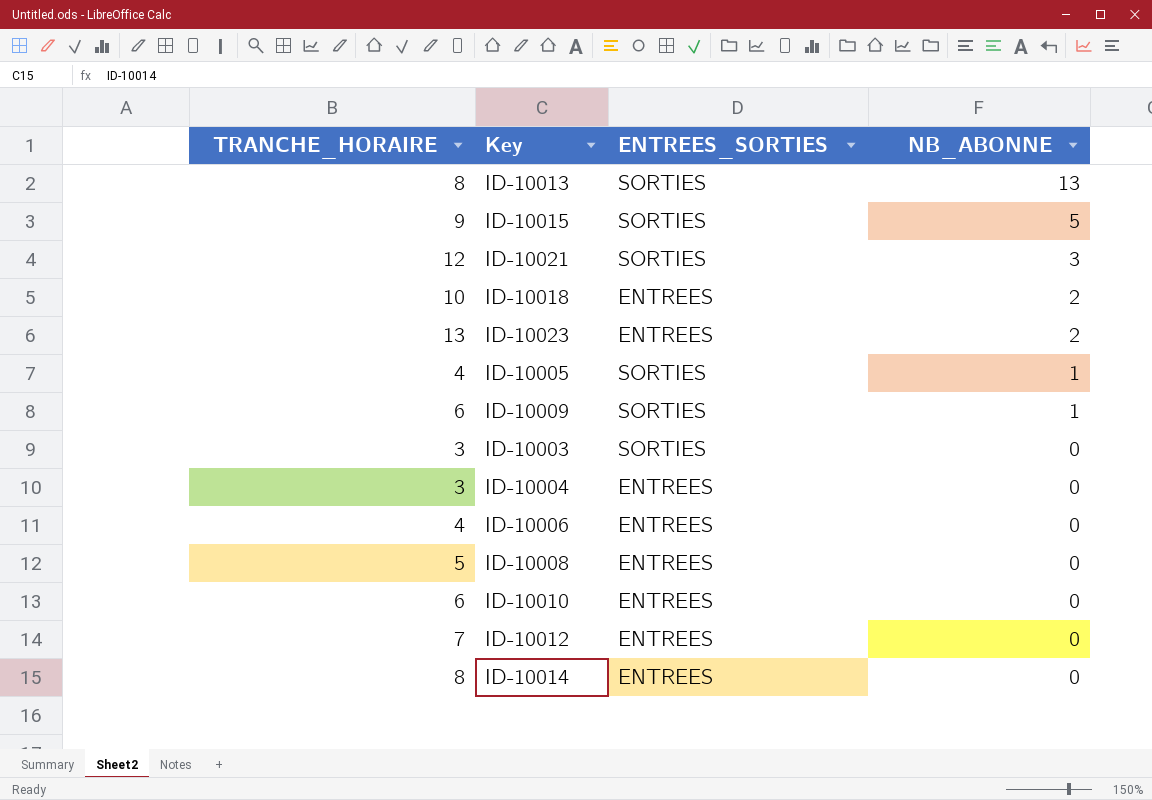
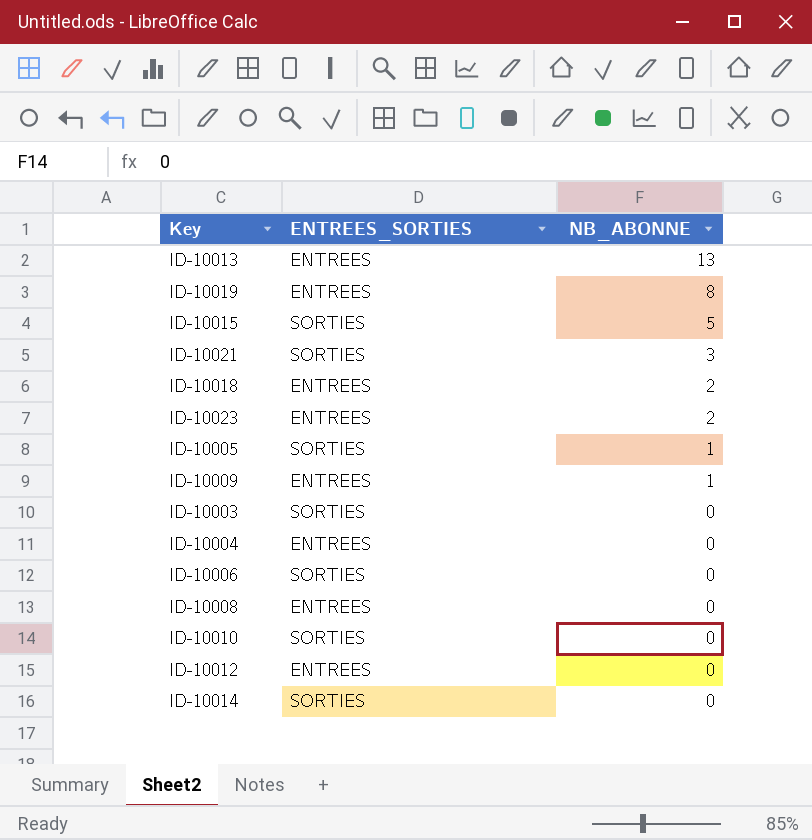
column TRANCHE_HORAIRE | position: 1 -> none
ID-10013 | ENTREES_SORTIES: SORTIES -> ENTREES
row ID-10019: none -> ENTREES | 8
ID-10009 | ENTREES_SORTIES: SORTIES -> ENTREES
ID-10006 | ENTREES_SORTIES: ENTREES -> SORTIES
ID-10010 | ENTREES_SORTIES: ENTREES -> SORTIES
ID-10014 | ENTREES_SORTIES: ENTREES -> SORTIES

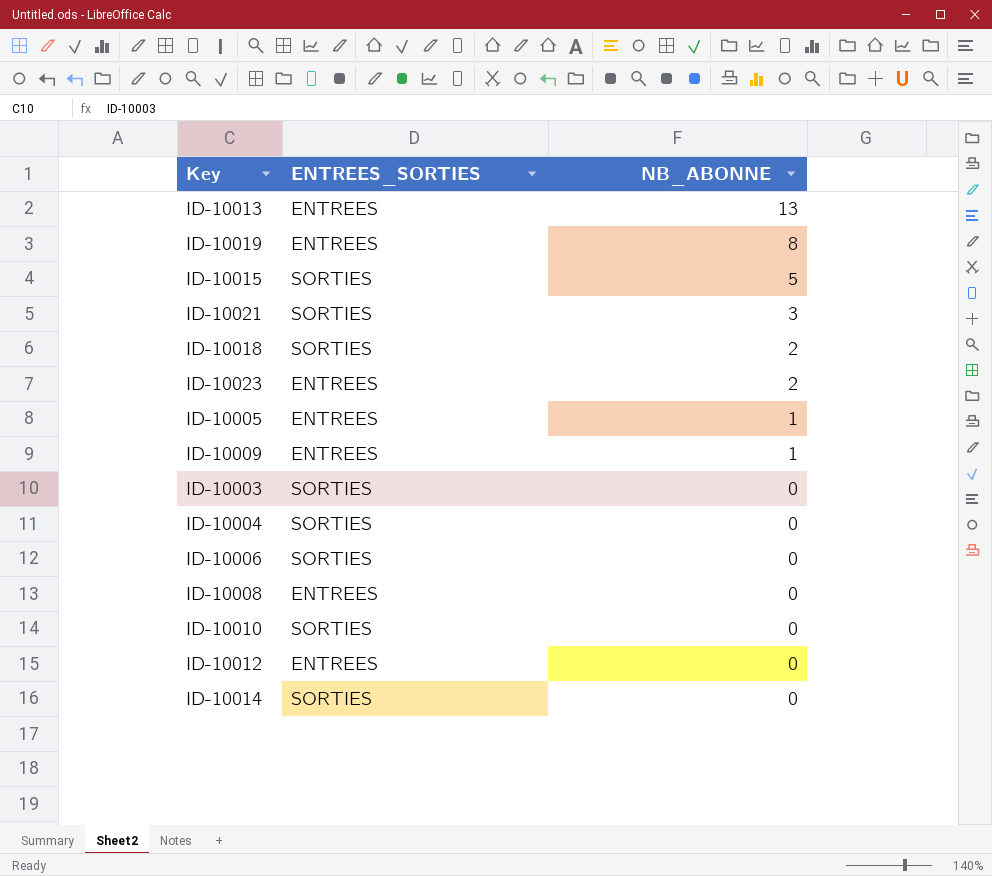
ID-10018 | ENTREES_SORTIES: ENTREES -> SORTIES
ID-10005 | ENTREES_SORTIES: SORTIES -> ENTREES
ID-10004 | ENTREES_SORTIES: ENTREES -> SORTIES

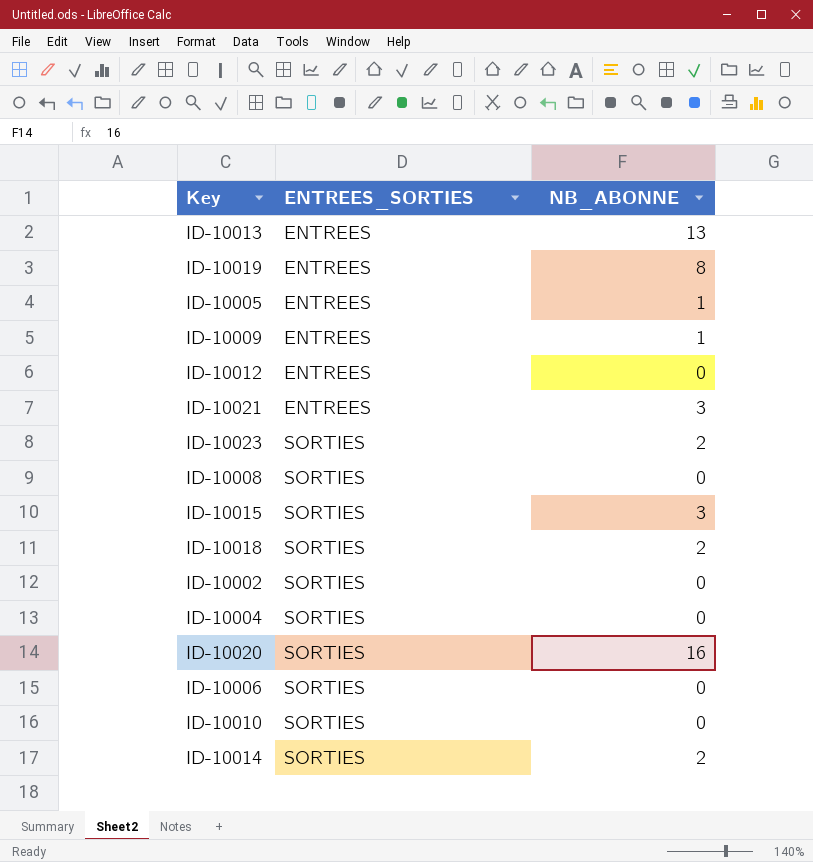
row order: NB_ABONNE descending -> ENTREES_SORTIES ascending
row ID-10003: SORTIES | 0 -> none
ID-10021 | ENTREES_SORTIES: SORTIES -> ENTREES
ID-10023 | ENTREES_SORTIES: ENTREES -> SORTIES
ID-10008 | ENTREES_SORTIES: ENTREES -> SORTIES
ID-10015 | NB_ABONNE: 5 -> 3
row ID-10002: none -> SORTIES | 0
row ID-10020: none -> SORTIES | 16
ID-10014 | NB_ABONNE: 0 -> 2

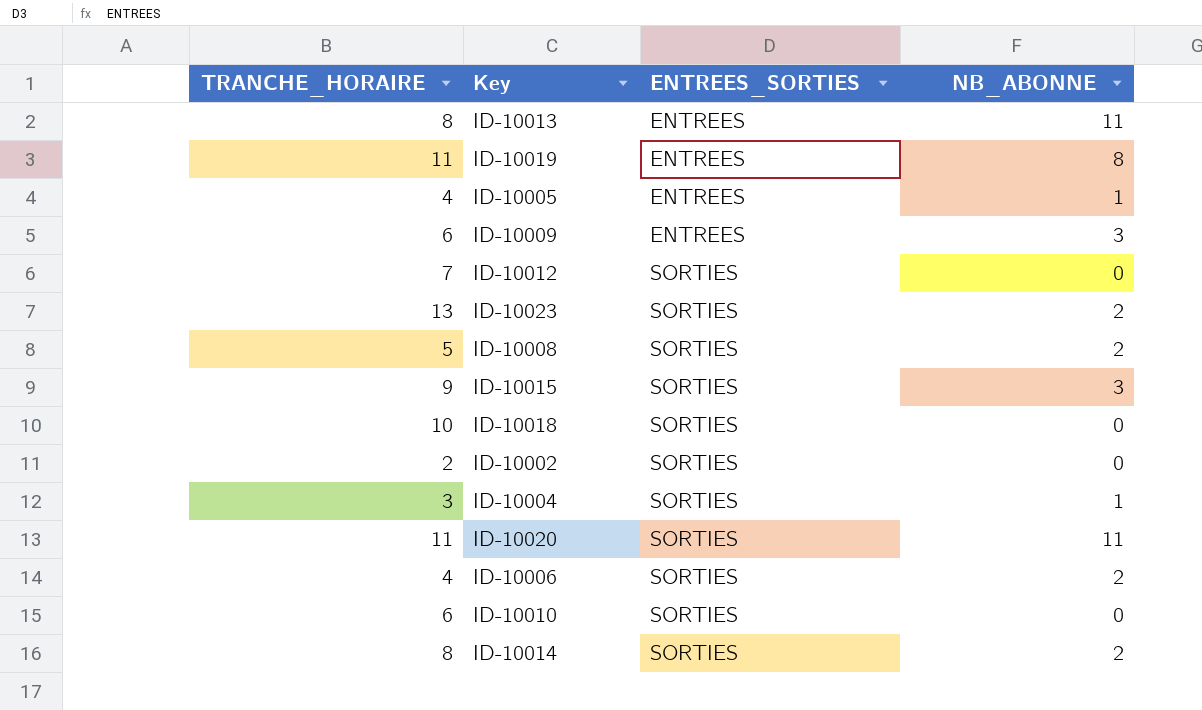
column TRANCHE_HORAIRE | position: none -> 1
row ID-10021: ENTREES | 3 -> none
ID-10013 | NB_ABONNE: 13 -> 11
ID-10009 | NB_ABONNE: 1 -> 3
ID-10012 | ENTREES_SORTIES: ENTREES -> SORTIES
ID-10008 | NB_ABONNE: 0 -> 2
ID-10018 | NB_ABONNE: 2 -> 0
ID-10004 | NB_ABONNE: 0 -> 1
ID-10020 | NB_ABONNE: 16 -> 11
ID-10006 | NB_ABONNE: 0 -> 2

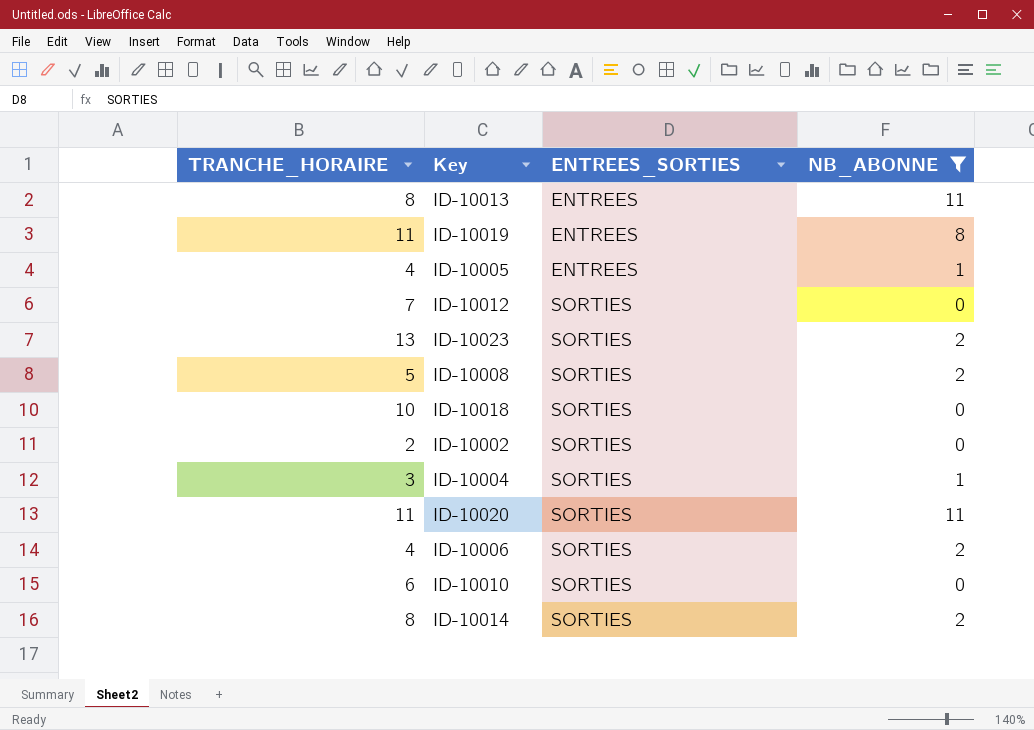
filter: none -> NB_ABONNE != 3

